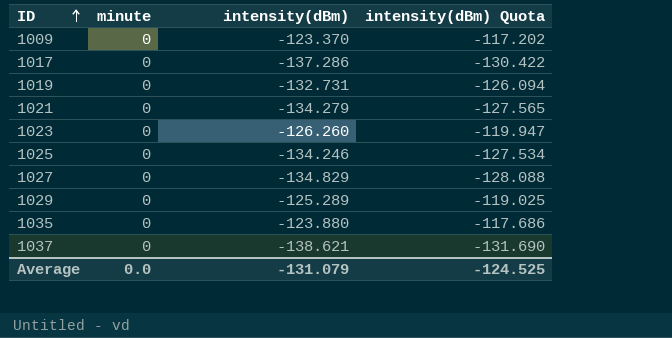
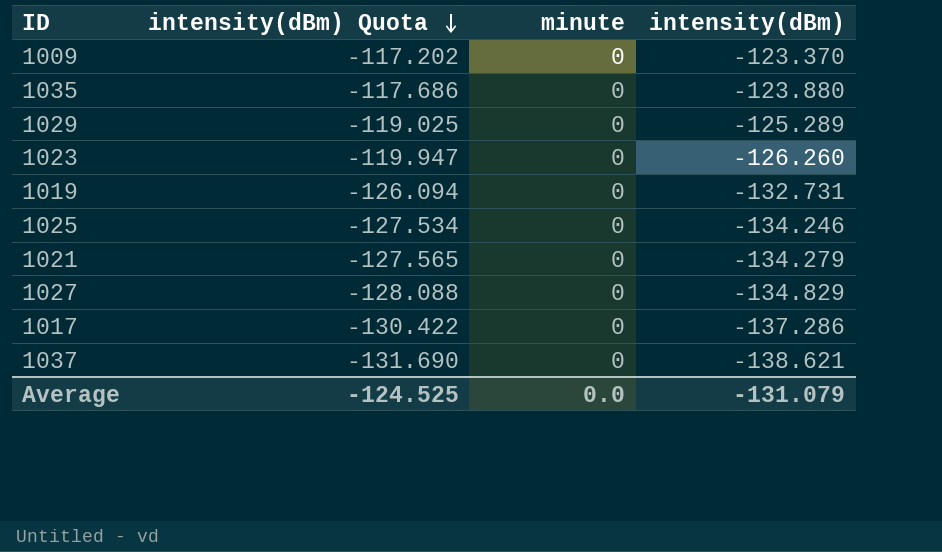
row order: ID ascending -> intensity(dBm) Quota descending
column intensity(dBm) Quota | position: 4 -> 2

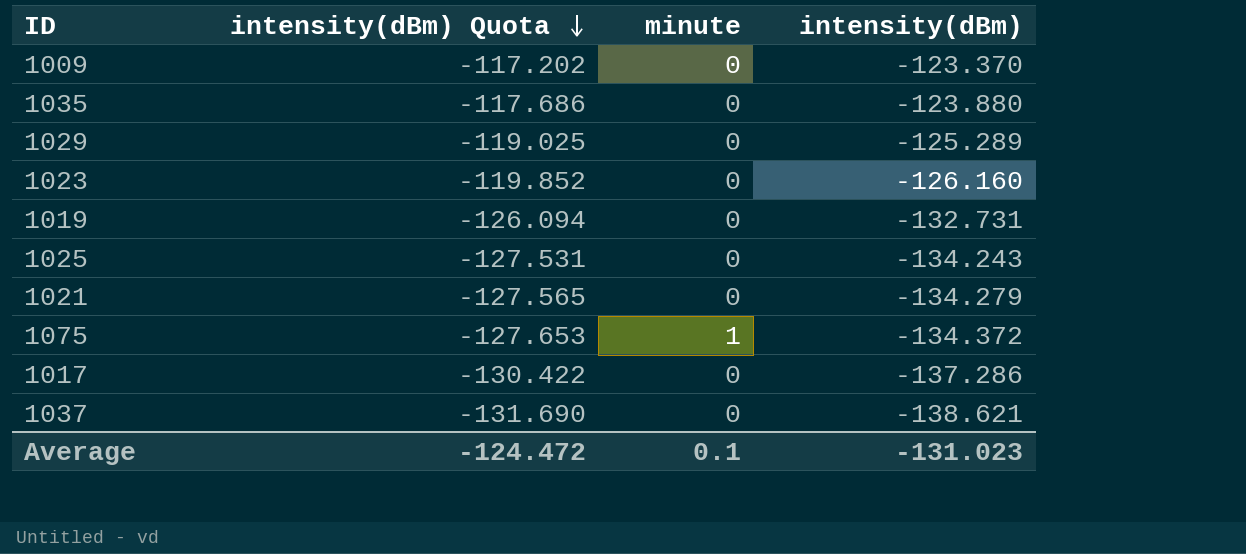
row 1027: -128.088 | 0 | -134.829 -> none
1023 | intensity(dBm) Quota: -119.947 -> -119.852
1023 | intensity(dBm): -126.260 -> -126.160
1025 | intensity(dBm) Quota: -127.534 -> -127.531
1025 | intensity(dBm): -134.246 -> -134.243
row 1075: none -> -127.653 | 1 | -134.372
Average | intensity(dBm) Quota: -124.525 -> -124.472
Average | minute: 0.0 -> 0.1
Average | intensity(dBm): -131.079 -> -131.023

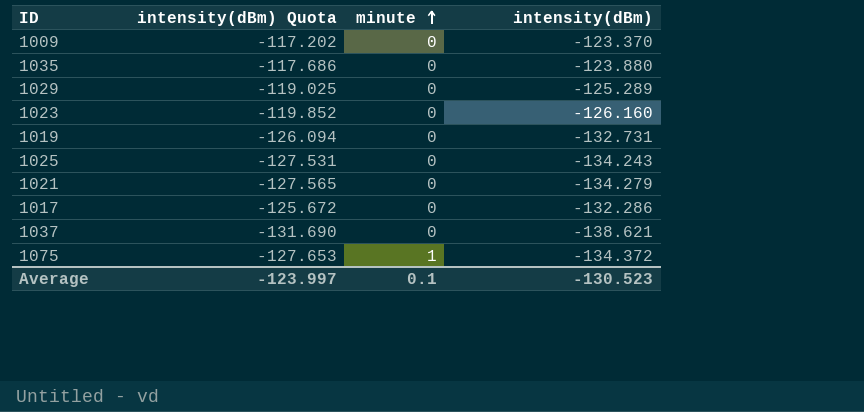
row order: intensity(dBm) Quota descending -> minute ascending
1017 | intensity(dBm) Quota: -130.422 -> -125.672
1017 | intensity(dBm): -137.286 -> -132.286
Average | intensity(dBm) Quota: -124.472 -> -123.997
Average | intensity(dBm): -131.023 -> -130.523

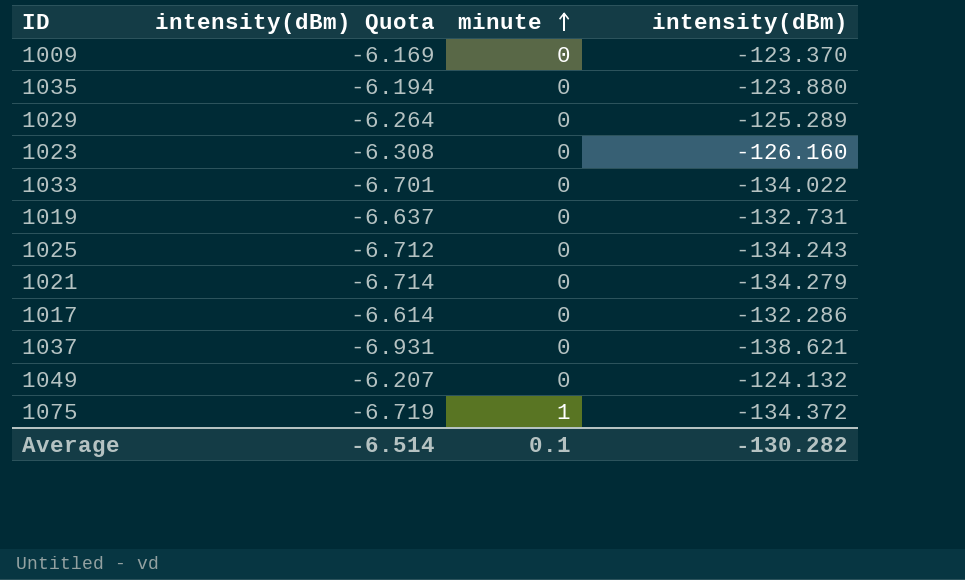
column intensity(dBm) Quota | formula: [intensity(dBm)] * 0.95 -> [intensity(dBm)] * 0.05
row 1033: none -> -6.701 | 0 | -134.022
row 1049: none -> -6.207 | 0 | -124.132
Average | intensity(dBm) Quota: -123.997 -> -6.514
Average | intensity(dBm): -130.523 -> -130.282

